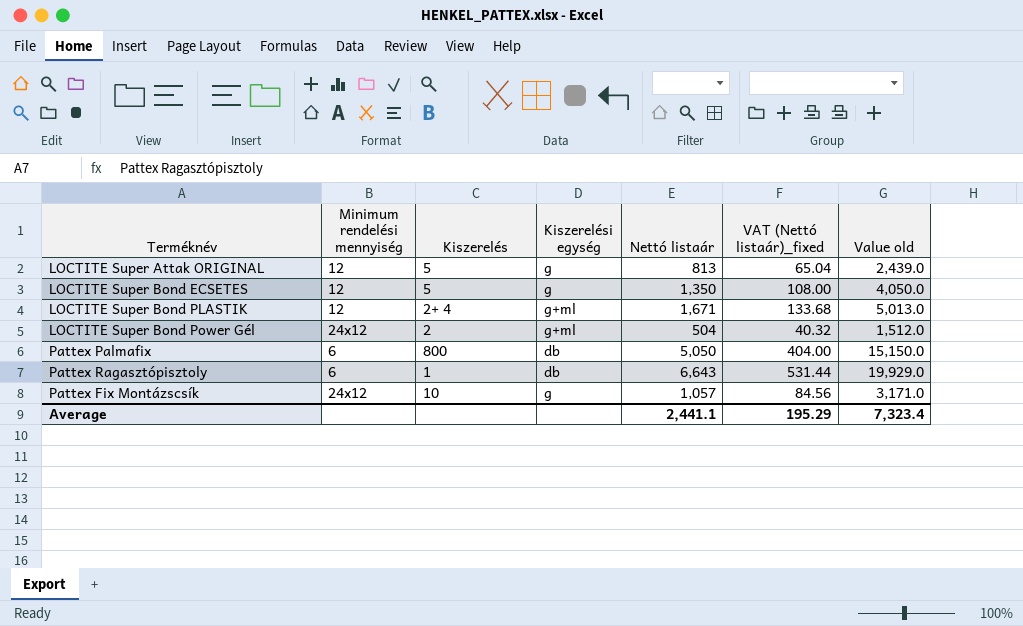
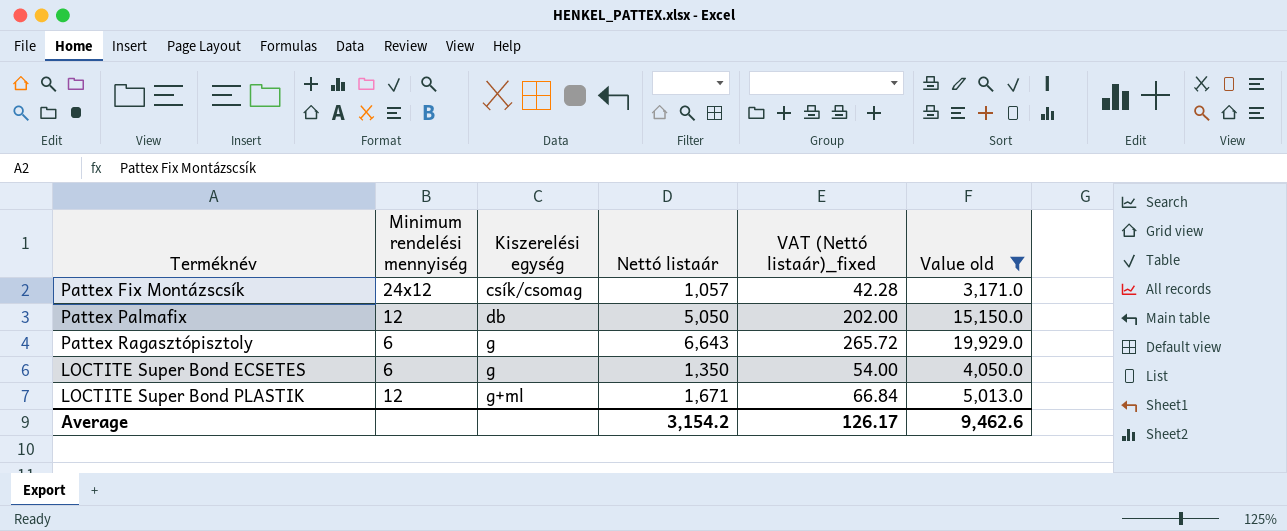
filter: none -> Value old >= 3,171.0
row order: none -> Kiszerelési egység ascending
column Kiszerelés | position: 3 -> none
column VAT (Nettó listaár)_fixed | formula: [Nettó listaár] * 0.08 -> [Nettó listaár] * 0.04
Pattex Fix Montázscsík | Kiszerelési egység: g -> csík/csomag
Pattex Palmafix | Minimum rendelési mennyiség: 6 -> 12
Pattex Ragasztópisztoly | Kiszerelési egység: db -> g
LOCTITE Super Bond ECSETES | Minimum rendelési mennyiség: 12 -> 6
Average | Nettó listaár: 2,441.1 -> 3,154.2
Average | VAT (Nettó listaár)_fixed: 195.29 -> 126.17
Average | Value old: 7,323.4 -> 9,462.6

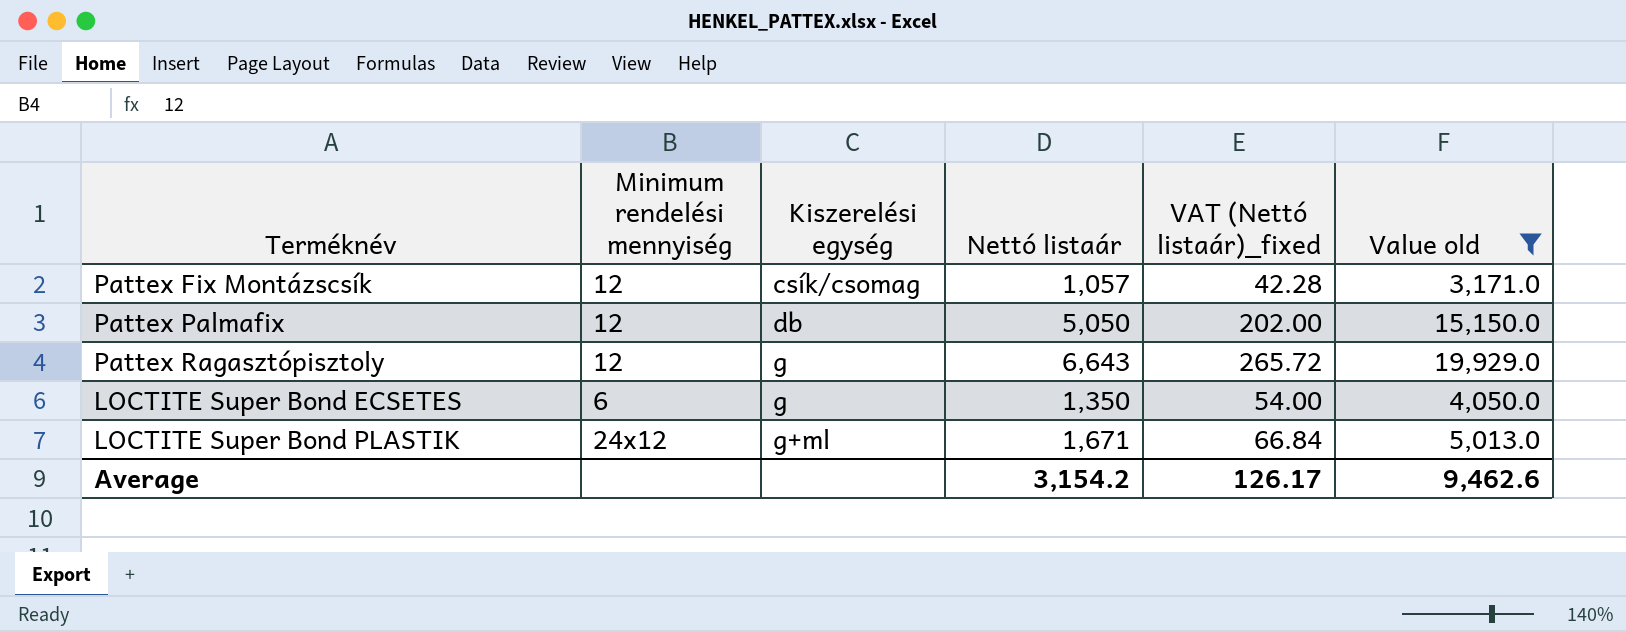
Pattex Fix Montázscsík | Minimum rendelési mennyiség: 24x12 -> 12
Pattex Ragasztópisztoly | Minimum rendelési mennyiség: 6 -> 12
LOCTITE Super Bond PLASTIK | Minimum rendelési mennyiség: 12 -> 24x12

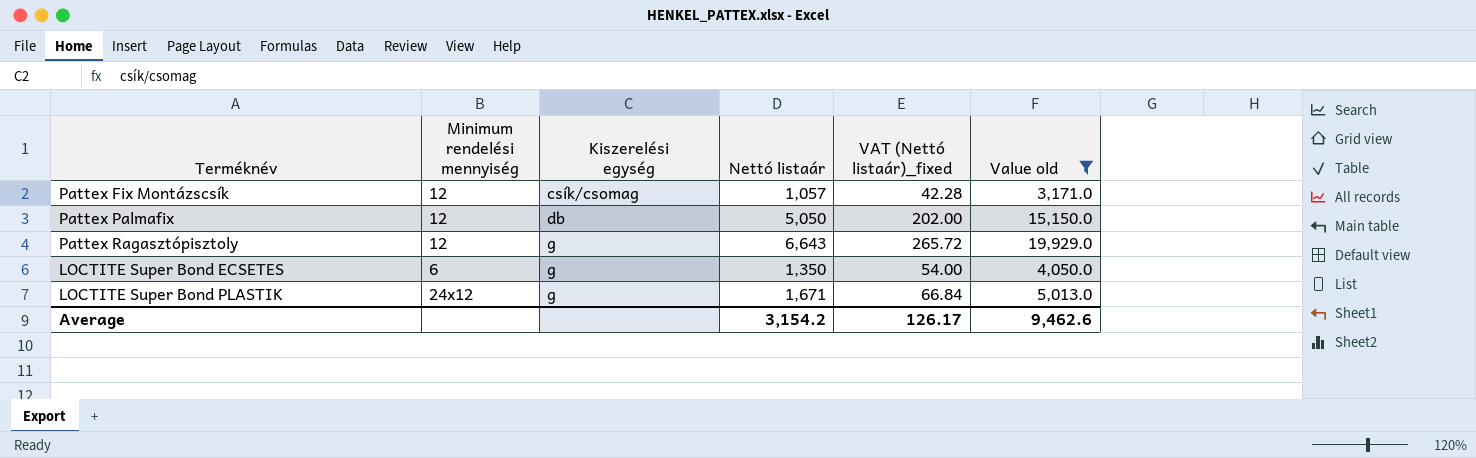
LOCTITE Super Bond PLASTIK | Kiszerelési egység: g+ml -> g

